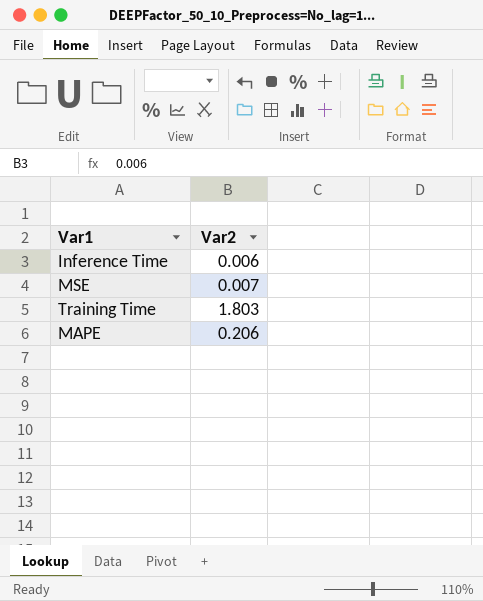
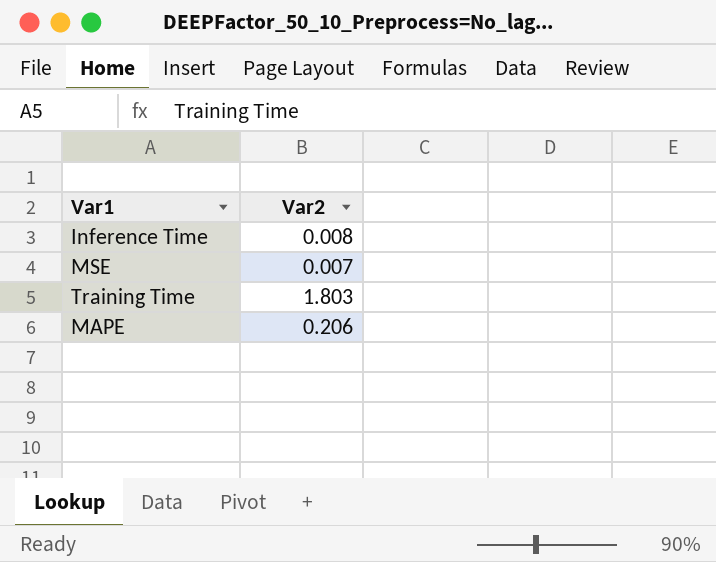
Inference Time | Var2: 0.006 -> 0.008

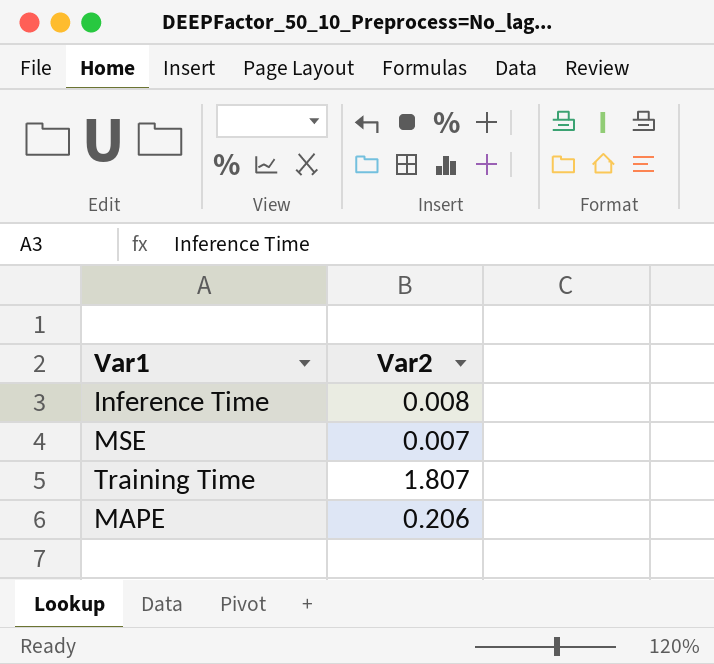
Training Time | Var2: 1.803 -> 1.807

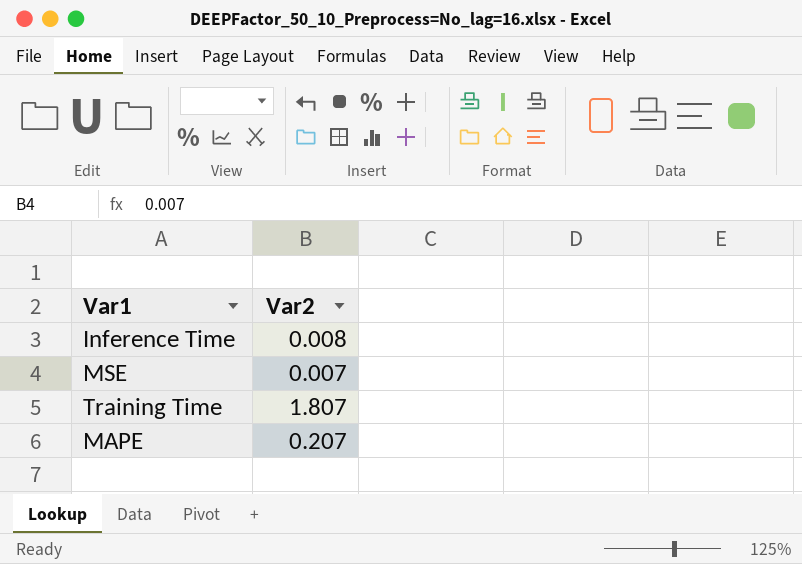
MAPE | Var2: 0.206 -> 0.207

